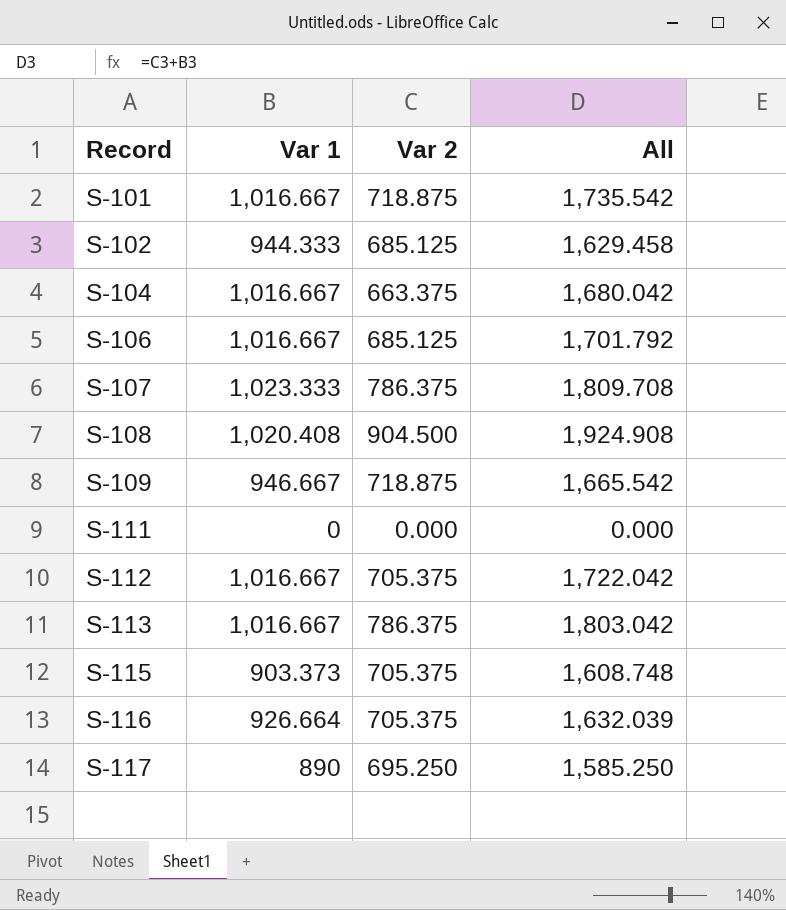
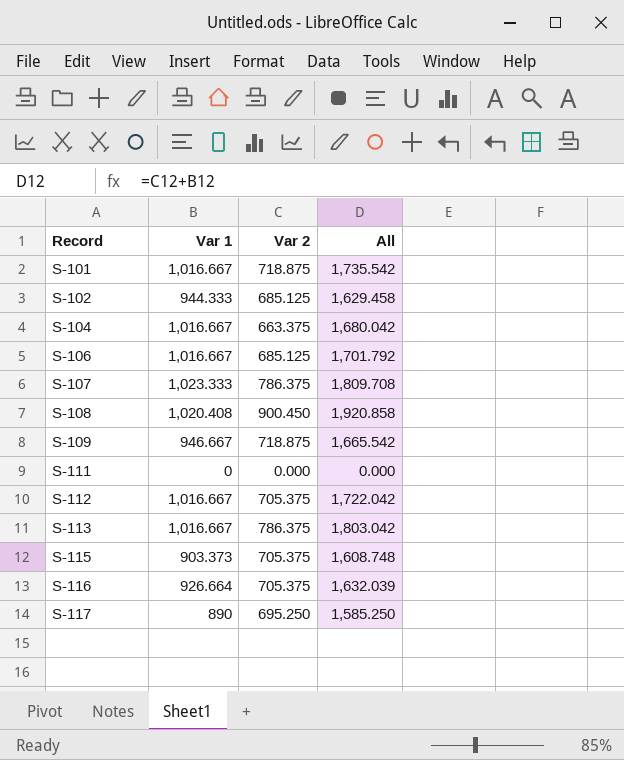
S-108 | Var 2: 904.500 -> 900.450
S-108 | All: 1,924.908 -> 1,920.858

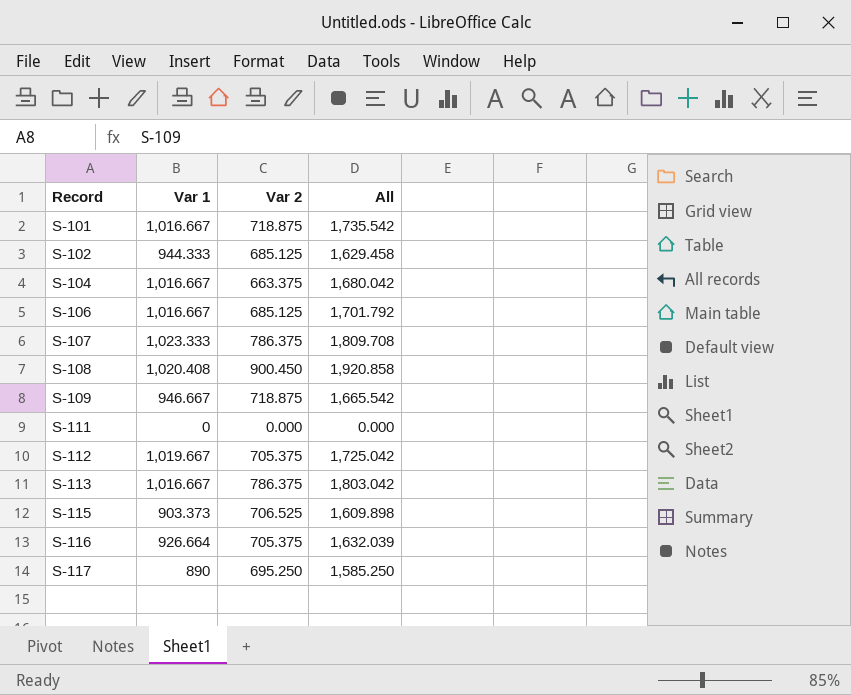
S-112 | Var 1: 1,016.667 -> 1,019.667
S-112 | All: 1,722.042 -> 1,725.042
S-115 | Var 2: 705.375 -> 706.525
S-115 | All: 1,608.748 -> 1,609.898

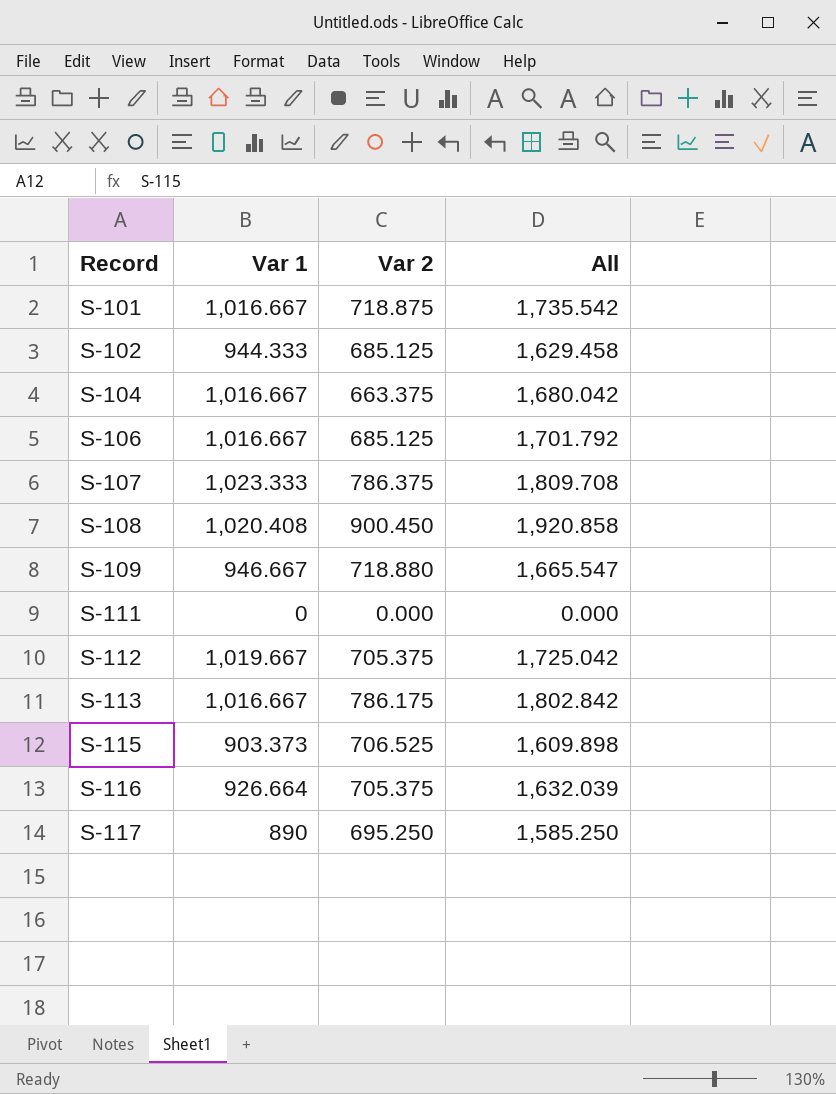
S-109 | Var 2: 718.875 -> 718.880
S-109 | All: 1,665.542 -> 1,665.547
S-113 | Var 2: 786.375 -> 786.175
S-113 | All: 1,803.042 -> 1,802.842

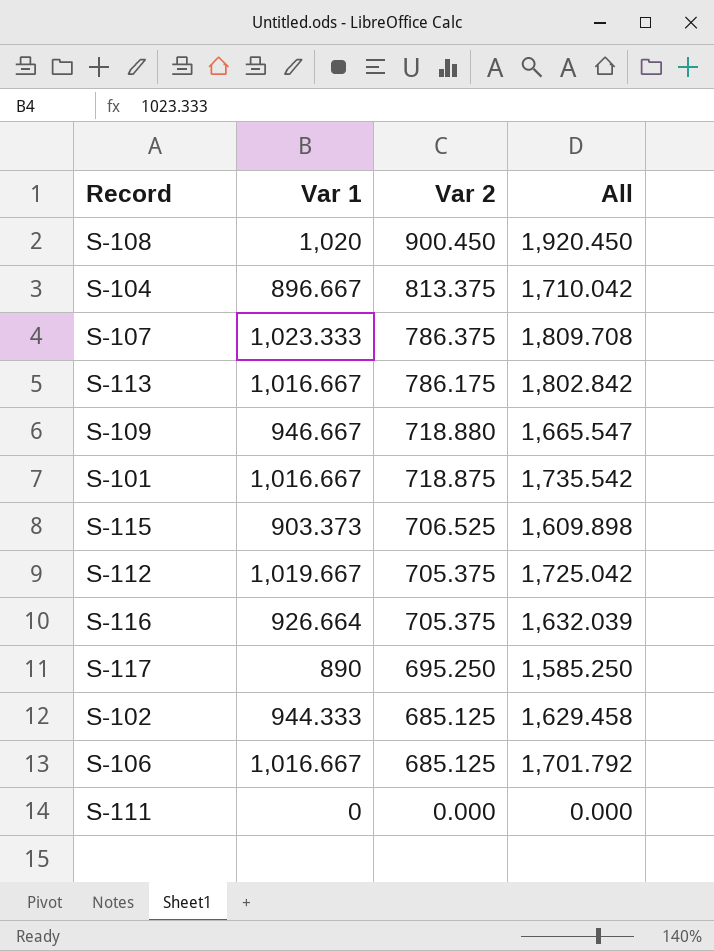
row order: Record ascending -> Var 2 descending
S-108 | Var 1: 1,020.408 -> 1,020
S-108 | All: 1,920.858 -> 1,920.450
S-104 | Var 1: 1,016.667 -> 896.667
S-104 | Var 2: 663.375 -> 813.375
S-104 | All: 1,680.042 -> 1,710.042

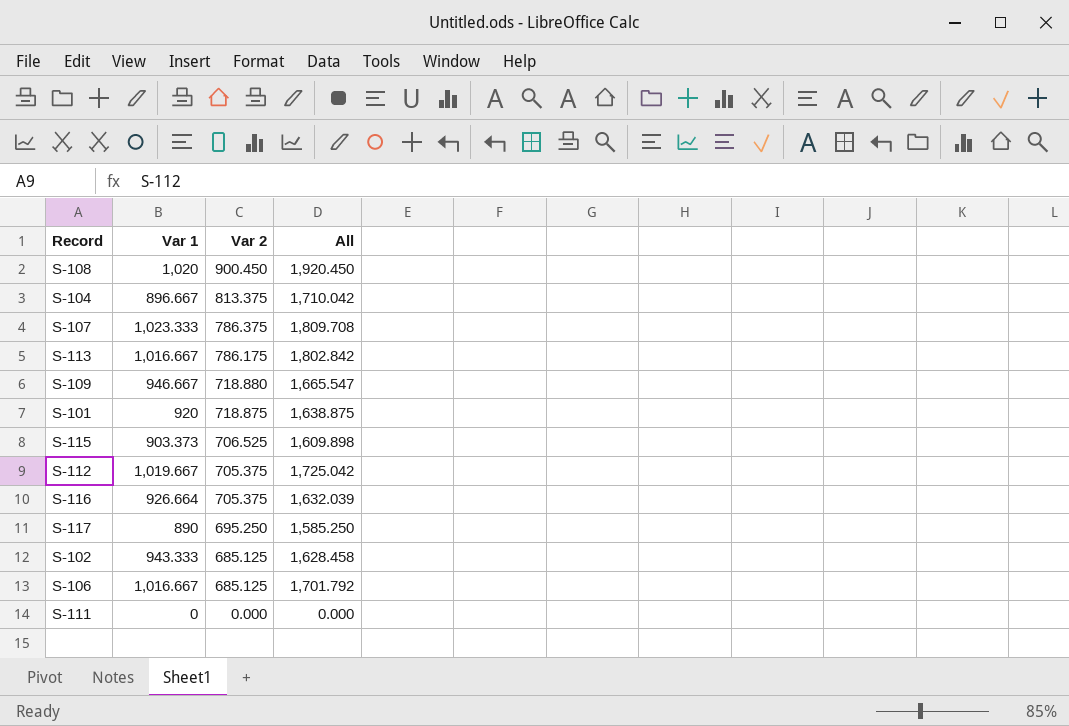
S-101 | Var 1: 1,016.667 -> 920
S-101 | All: 1,735.542 -> 1,638.875
S-102 | Var 1: 944.333 -> 943.333
S-102 | All: 1,629.458 -> 1,628.458

